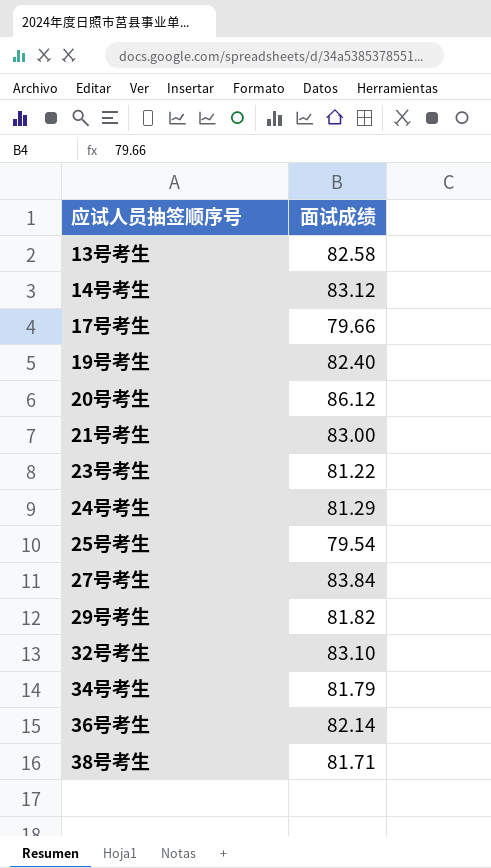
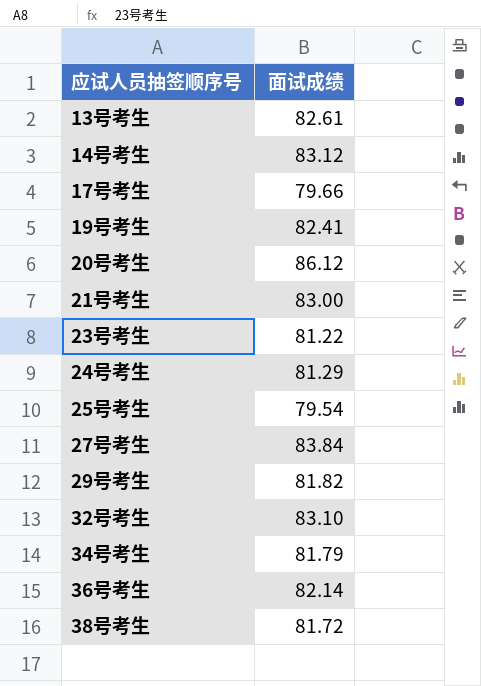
13号考生 | 面试成绩: 82.58 -> 82.61
19号考生 | 面试成绩: 82.40 -> 82.41
38号考生 | 面试成绩: 81.71 -> 81.72

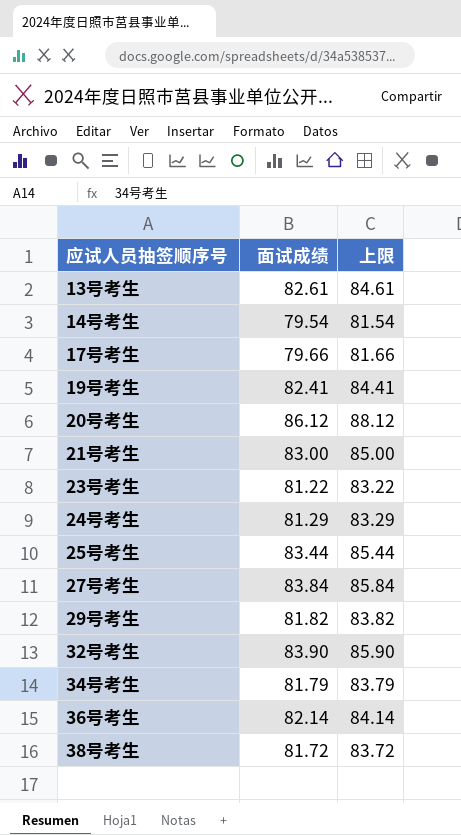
column 上限 | formula: none -> [面试成绩] + 2
14号考生 | 面试成绩: 83.12 -> 79.54
25号考生 | 面试成绩: 79.54 -> 83.44
32号考生 | 面试成绩: 83.10 -> 83.90

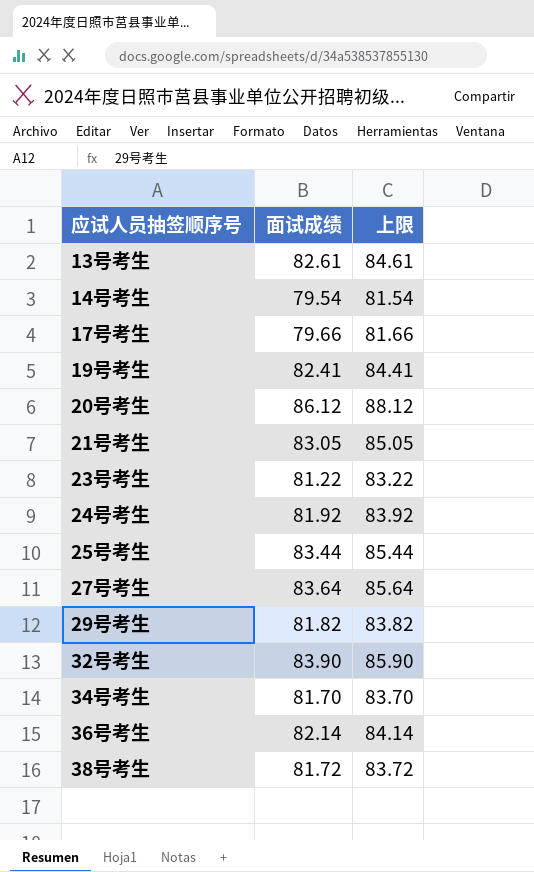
21号考生 | 面试成绩: 83.00 -> 83.05
21号考生 | 上限: 85.00 -> 85.05
24号考生 | 面试成绩: 81.29 -> 81.92
24号考生 | 上限: 83.29 -> 83.92
27号考生 | 面试成绩: 83.84 -> 83.64
27号考生 | 上限: 85.84 -> 85.64
34号考生 | 面试成绩: 81.79 -> 81.70
34号考生 | 上限: 83.79 -> 83.70

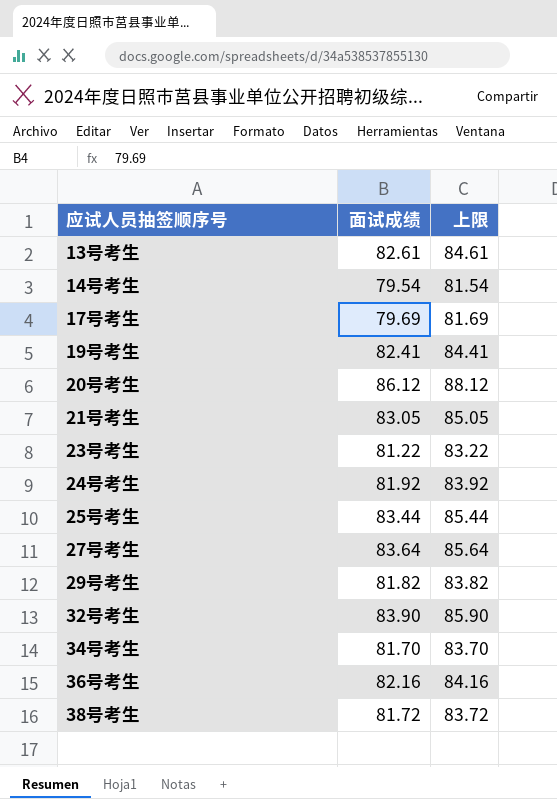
17号考生 | 面试成绩: 79.66 -> 79.69
17号考生 | 上限: 81.66 -> 81.69
36号考生 | 面试成绩: 82.14 -> 82.16
36号考生 | 上限: 84.14 -> 84.16

